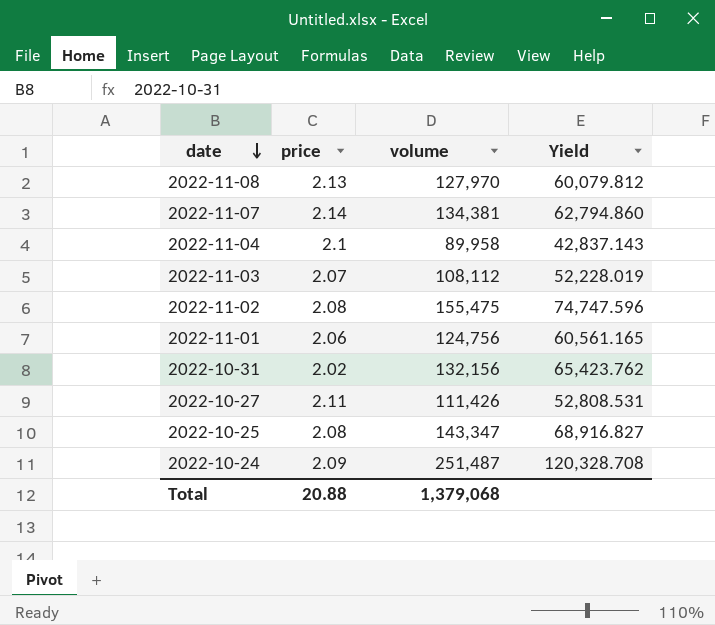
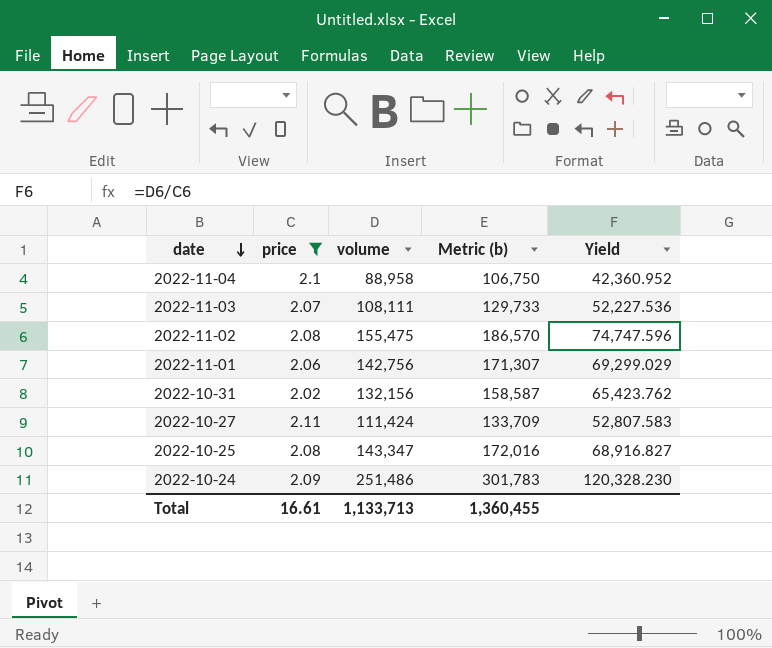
filter: none -> price <= 2.11
column Metric (b) | formula: none -> [volume] * 1.2
2022-11-04 | volume: 89,958 -> 88,958
2022-11-04 | Yield: 42,837.143 -> 42,360.952
2022-11-03 | volume: 108,112 -> 108,111
2022-11-03 | Yield: 52,228.019 -> 52,227.536
2022-11-01 | volume: 124,756 -> 142,756
2022-11-01 | Yield: 60,561.165 -> 69,299.029
2022-10-27 | volume: 111,426 -> 111,424
2022-10-27 | Yield: 52,808.531 -> 52,807.583
2022-10-24 | volume: 251,487 -> 251,486
2022-10-24 | Yield: 120,328.708 -> 120,328.230
Total | price: 20.88 -> 16.61
Total | volume: 1,379,068 -> 1,133,713

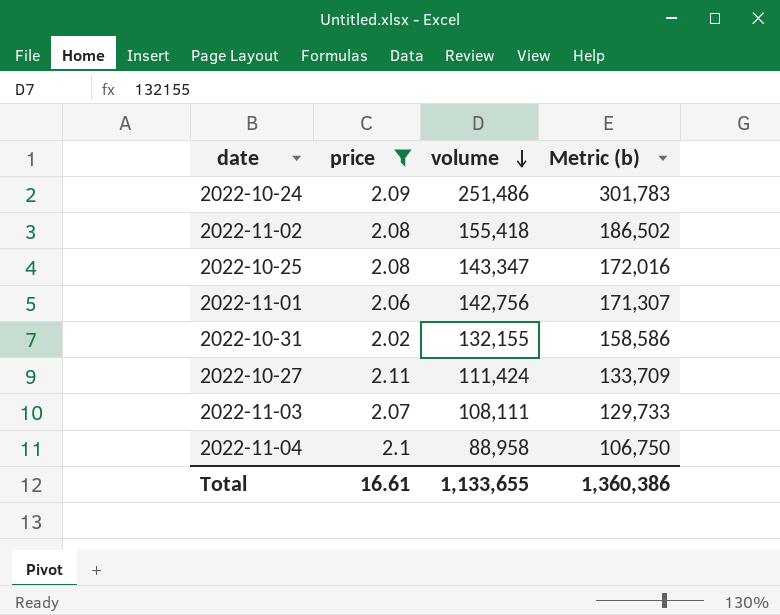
row order: date descending -> volume descending
column Yield | formula: [volume] / [price] -> none
2022-11-02 | volume: 155,475 -> 155,418
2022-11-02 | Metric (b): 186,570 -> 186,502
2022-10-31 | volume: 132,156 -> 132,155
2022-10-31 | Metric (b): 158,587 -> 158,586
Total | volume: 1,133,713 -> 1,133,655
Total | Metric (b): 1,360,455 -> 1,360,386

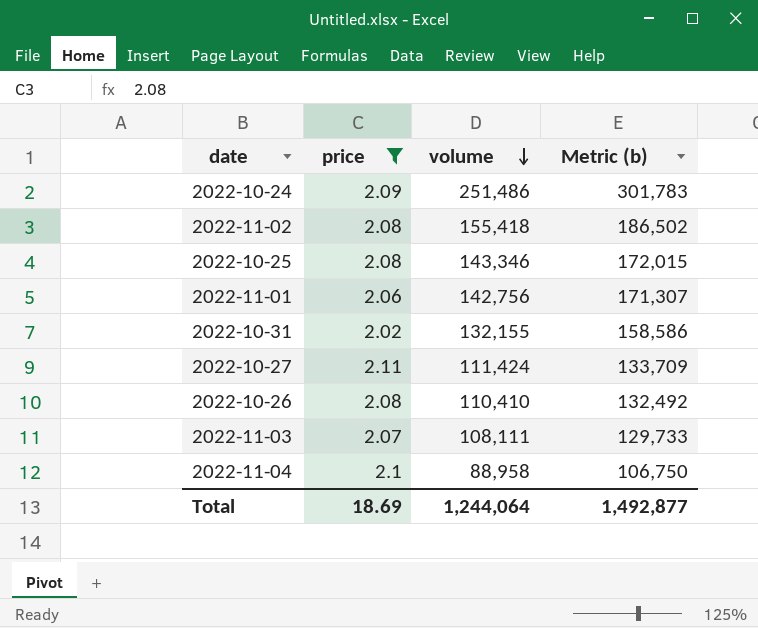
2022-10-25 | volume: 143,347 -> 143,346
2022-10-25 | Metric (b): 172,016 -> 172,015
row 2022-10-26: none -> 2.08 | 110,410 | 132,492
Total | price: 16.61 -> 18.69
Total | volume: 1,133,655 -> 1,244,064
Total | Metric (b): 1,360,386 -> 1,492,877

